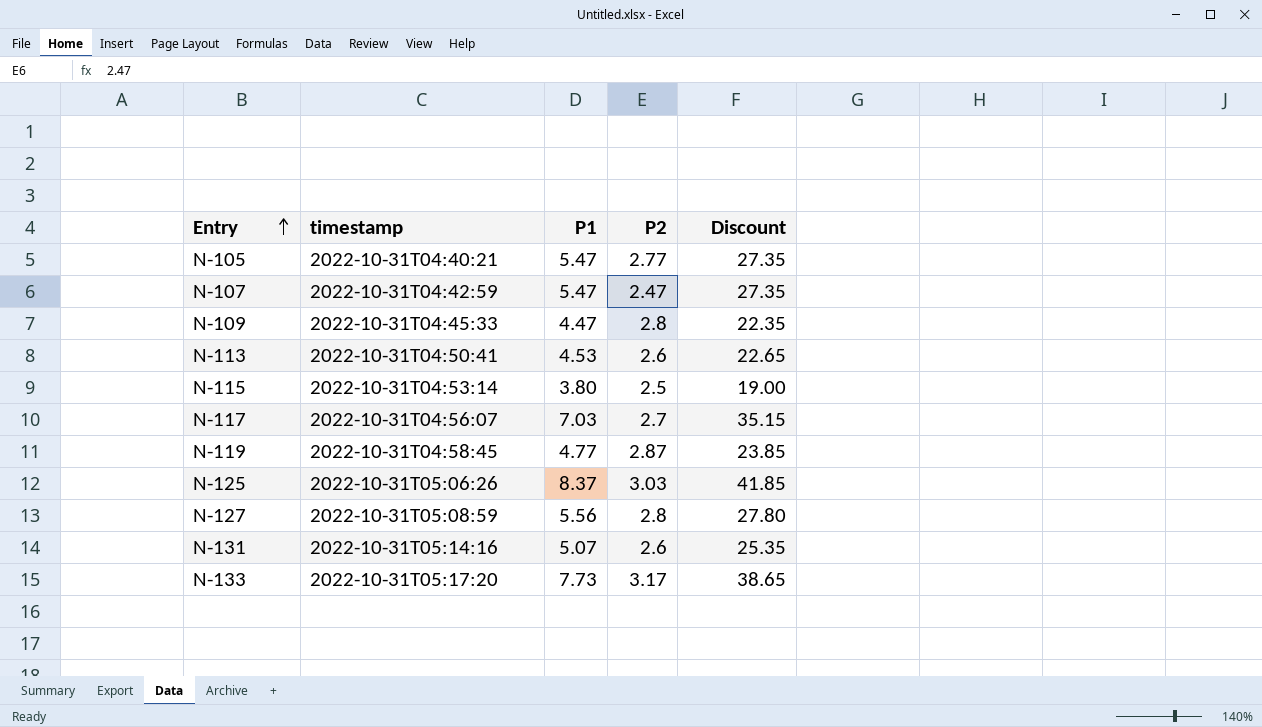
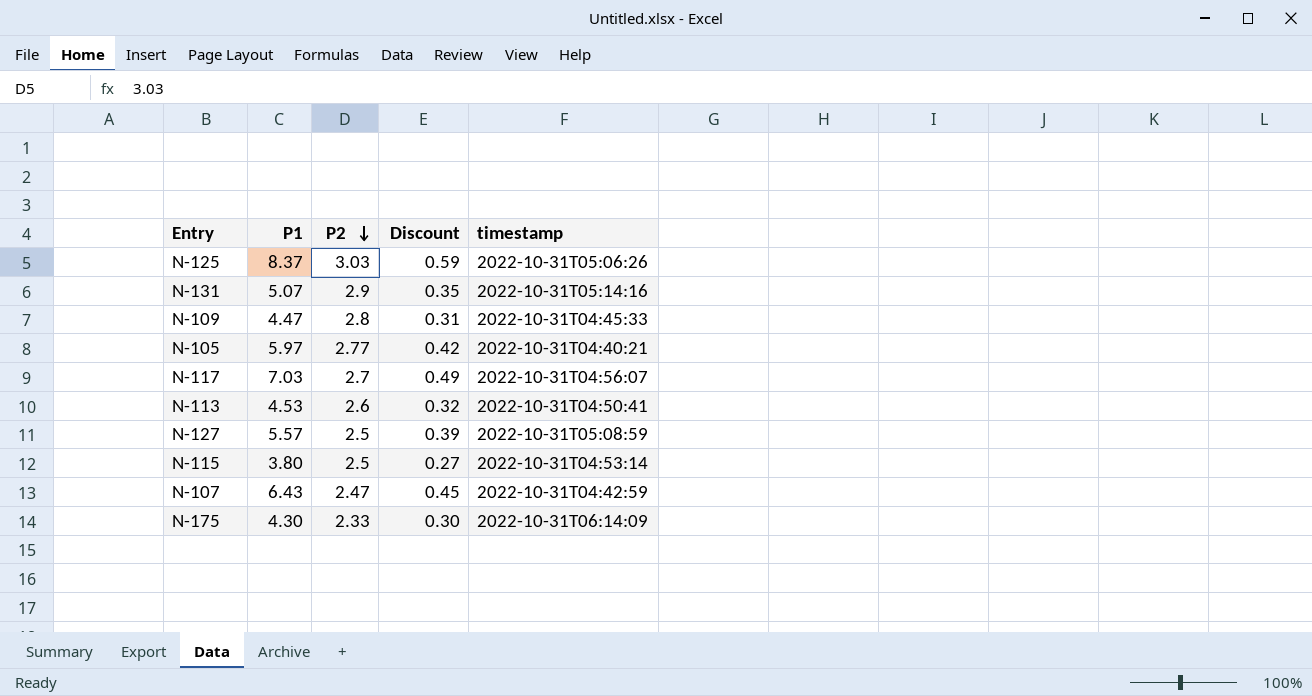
row order: Entry ascending -> P2 descending
column Discount | formula: [P1] * 5 -> [P1] * 0.07
column timestamp | position: 2 -> 5
row N-119: 2022-10-31T04:58:45 | 4.77 | 2.87 | 23.85 -> none
row N-133: 2022-10-31T05:17:20 | 7.73 | 3.17 | 38.65 -> none
N-131 | P2: 2.6 -> 2.9
N-105 | P1: 5.47 -> 5.97
N-127 | P1: 5.56 -> 5.57
N-127 | P2: 2.8 -> 2.5
N-107 | P1: 5.47 -> 6.43
row N-175: none -> 4.30 | 2.33 | 0.30 | 2022-10-31T06:14:09

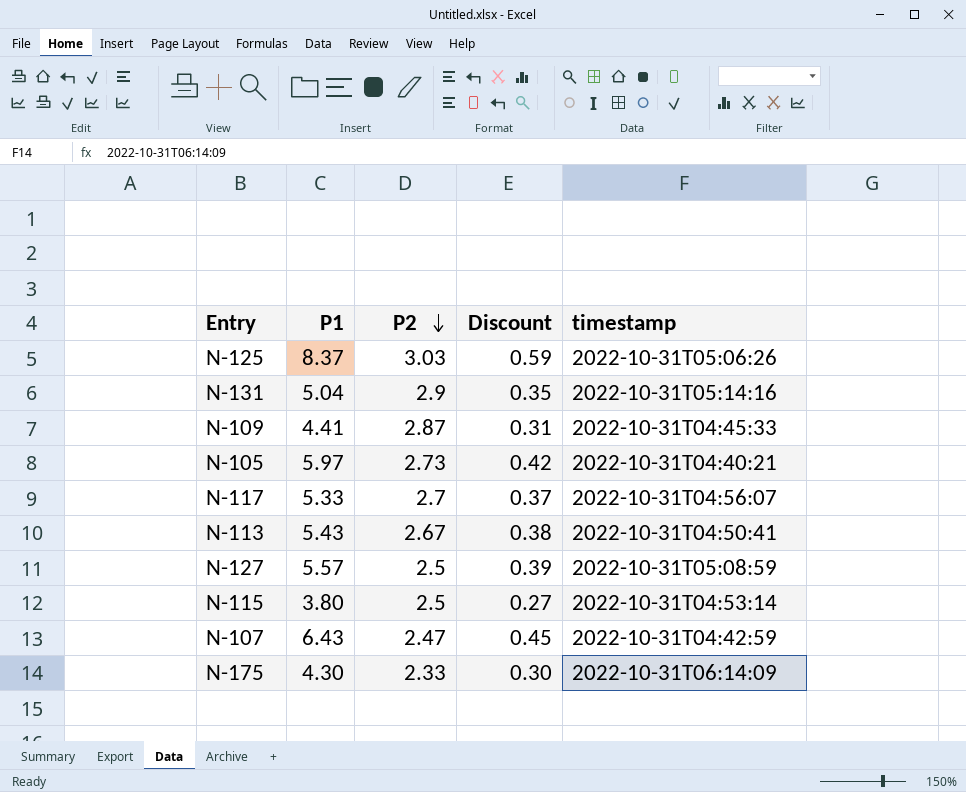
N-131 | P1: 5.07 -> 5.04
N-109 | P1: 4.47 -> 4.41
N-109 | P2: 2.8 -> 2.87
N-105 | P2: 2.77 -> 2.73
N-117 | P1: 7.03 -> 5.33
N-117 | Discount: 0.49 -> 0.37
N-113 | P1: 4.53 -> 5.43
N-113 | P2: 2.6 -> 2.67
N-113 | Discount: 0.32 -> 0.38

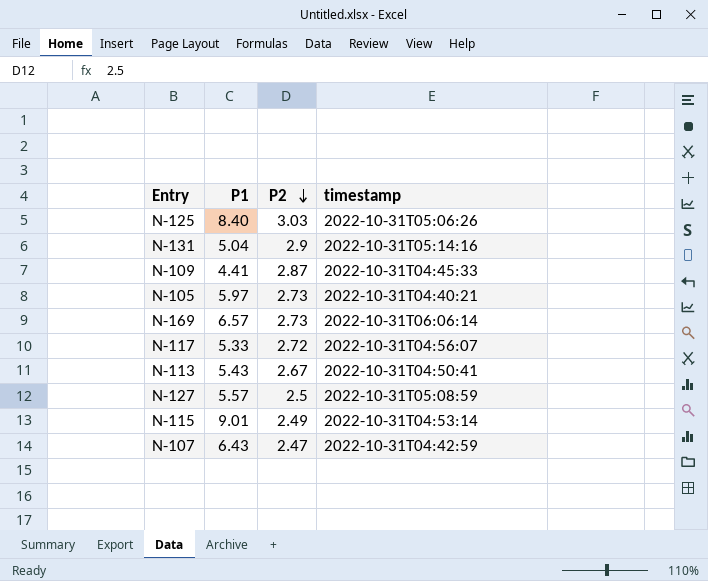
column Discount | formula: [P1] * 0.07 -> none
row N-175: 4.30 | 2.33 | 0.30 | 2022-10-31T06:14:09 -> none
N-125 | P1: 8.37 -> 8.40
row N-169: none -> 6.57 | 2.73 | 2022-10-31T06:06:14
N-117 | P2: 2.7 -> 2.72
N-115 | P1: 3.80 -> 9.01
N-115 | P2: 2.5 -> 2.49

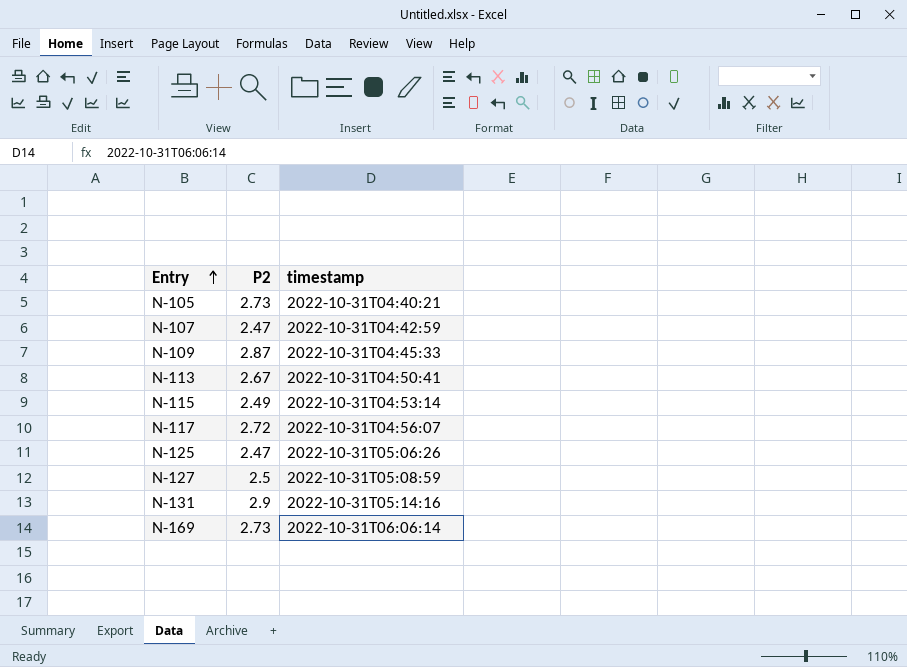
row order: P2 descending -> Entry ascending
column P1 | position: 2 -> none
N-125 | P2: 3.03 -> 2.47

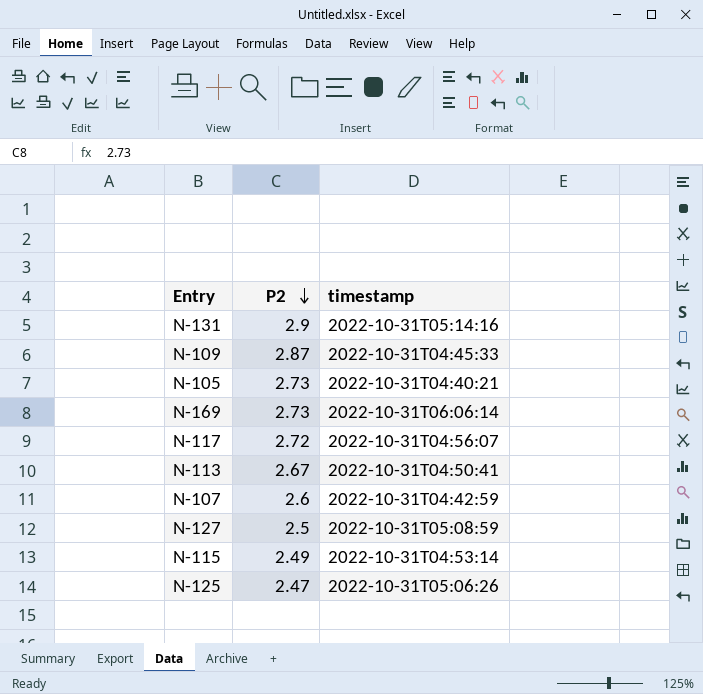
row order: Entry ascending -> P2 descending
N-107 | P2: 2.47 -> 2.6

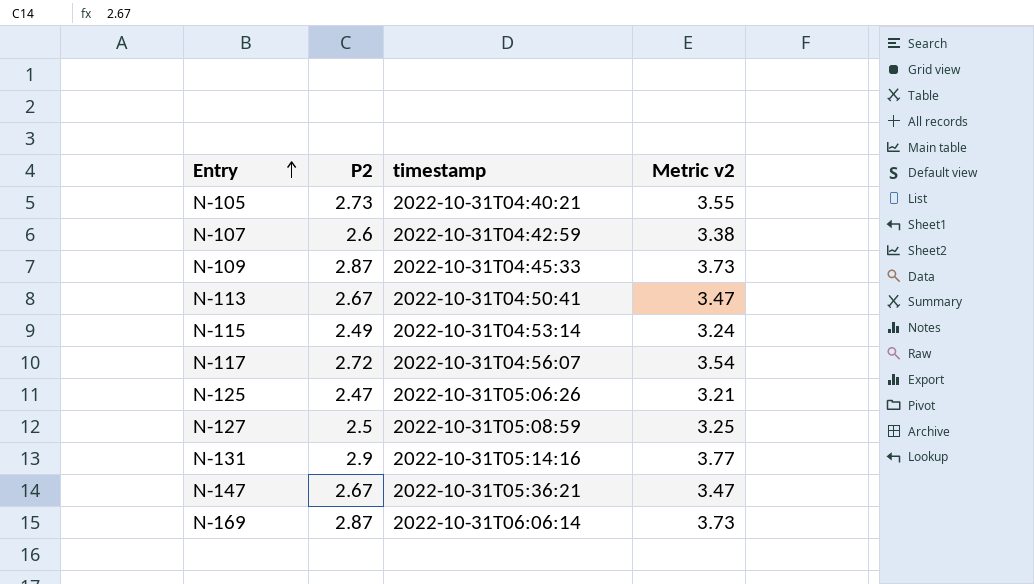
row order: P2 descending -> Entry ascending
column Metric v2 | formula: none -> [P2] * 1.3
row N-147: none -> 2.67 | 2022-10-31T05:36:21 | 3.47
N-169 | P2: 2.73 -> 2.87

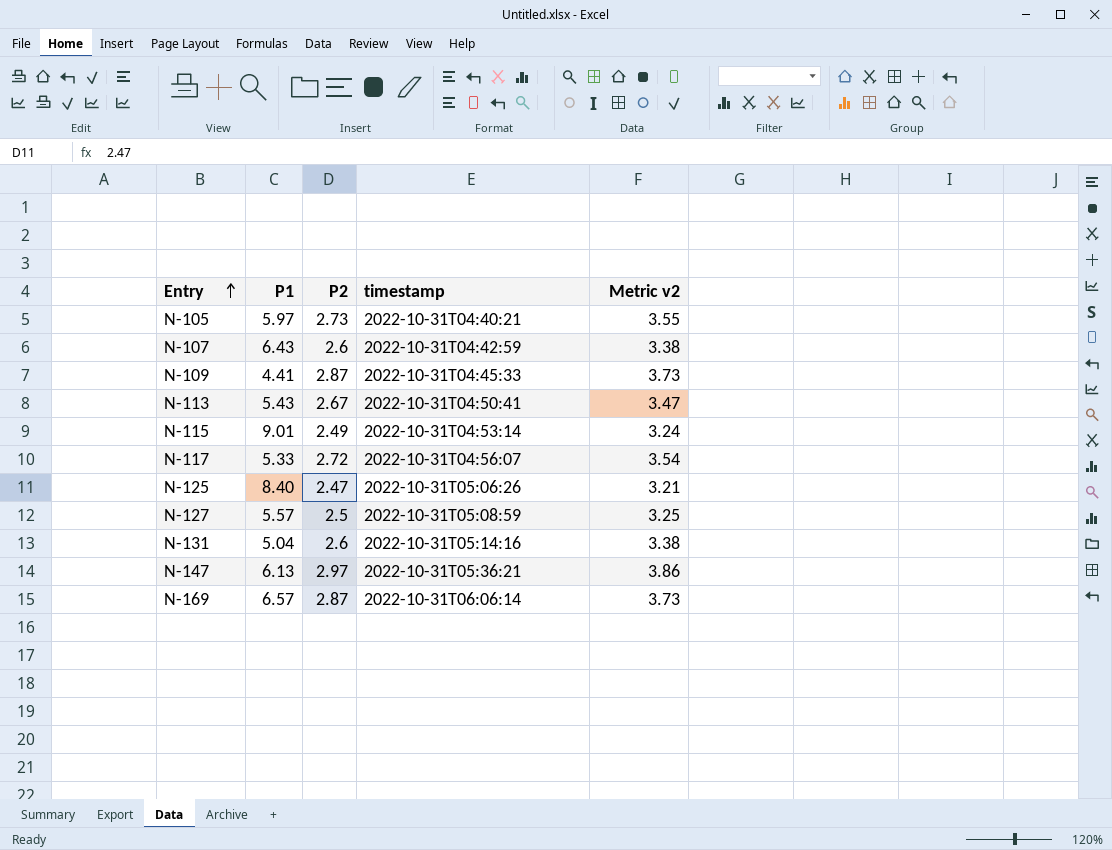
column P1 | position: none -> 2
N-131 | P2: 2.9 -> 2.6
N-131 | Metric v2: 3.77 -> 3.38
N-147 | P2: 2.67 -> 2.97
N-147 | Metric v2: 3.47 -> 3.86

